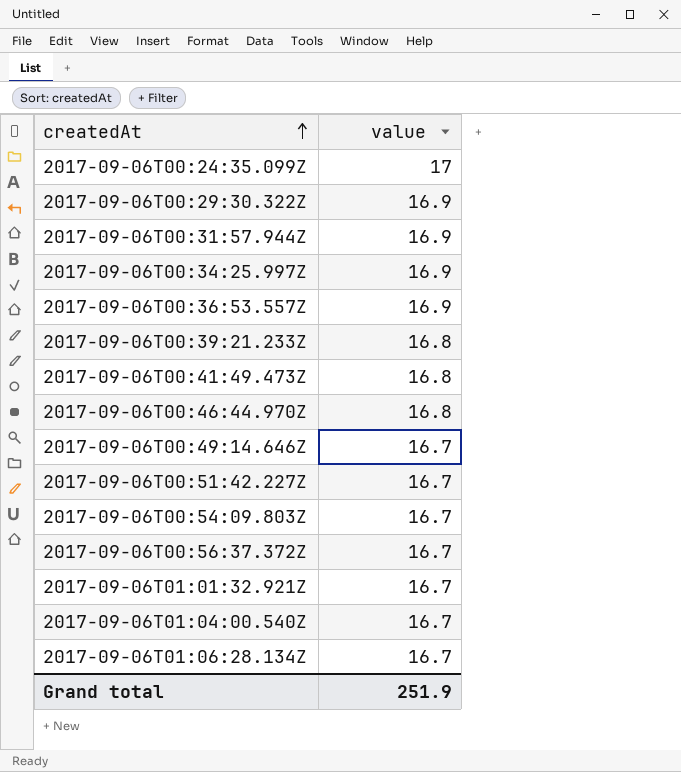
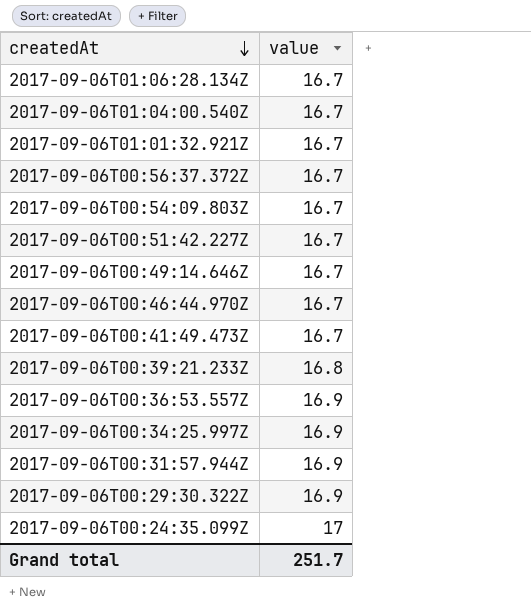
row order: createdAt ascending -> createdAt descending
2017-09-06T00:46:44.970Z | value: 16.8 -> 16.7
2017-09-06T00:41:49.473Z | value: 16.8 -> 16.7
Grand total | value: 251.9 -> 251.7

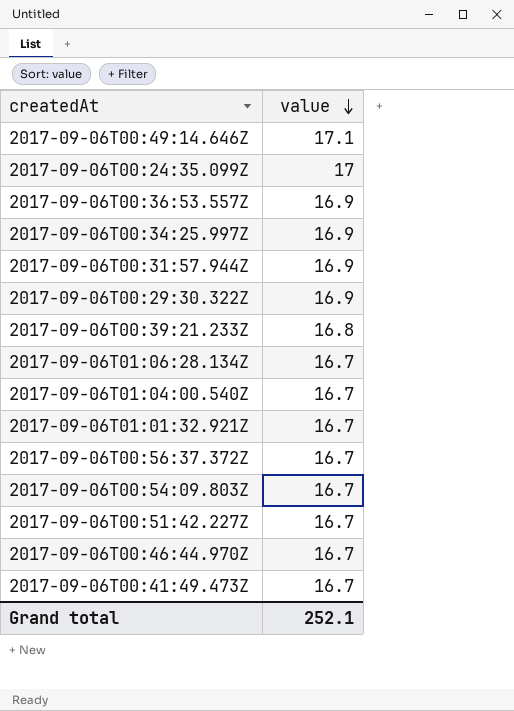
row order: createdAt descending -> value descending
2017-09-06T00:49:14.646Z | value: 16.7 -> 17.1
Grand total | value: 251.7 -> 252.1

